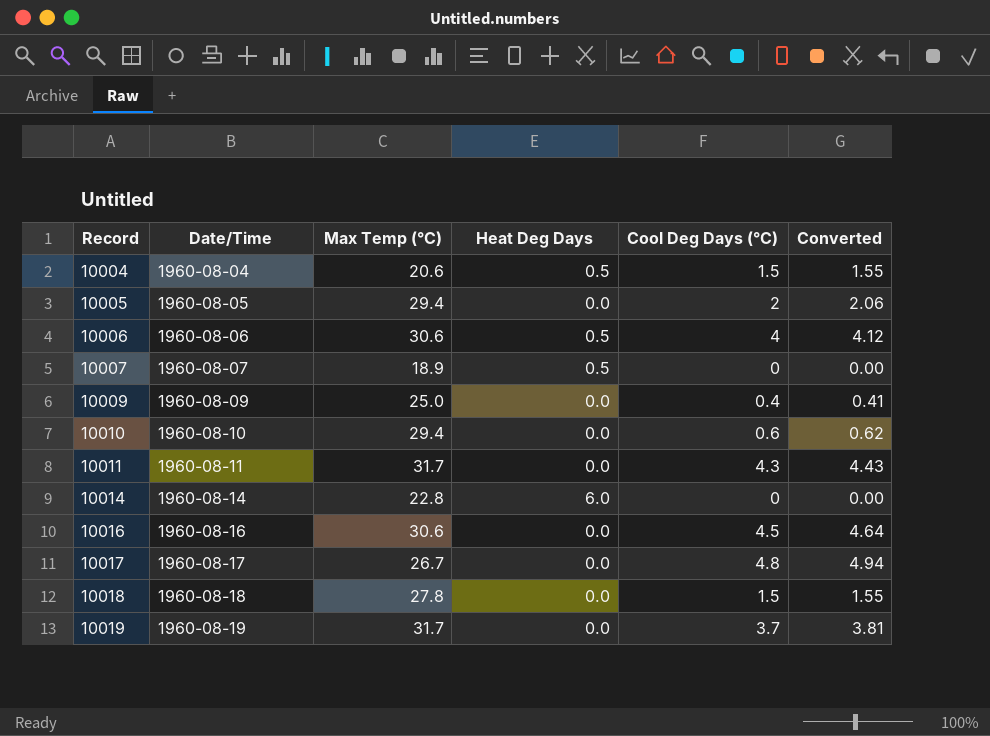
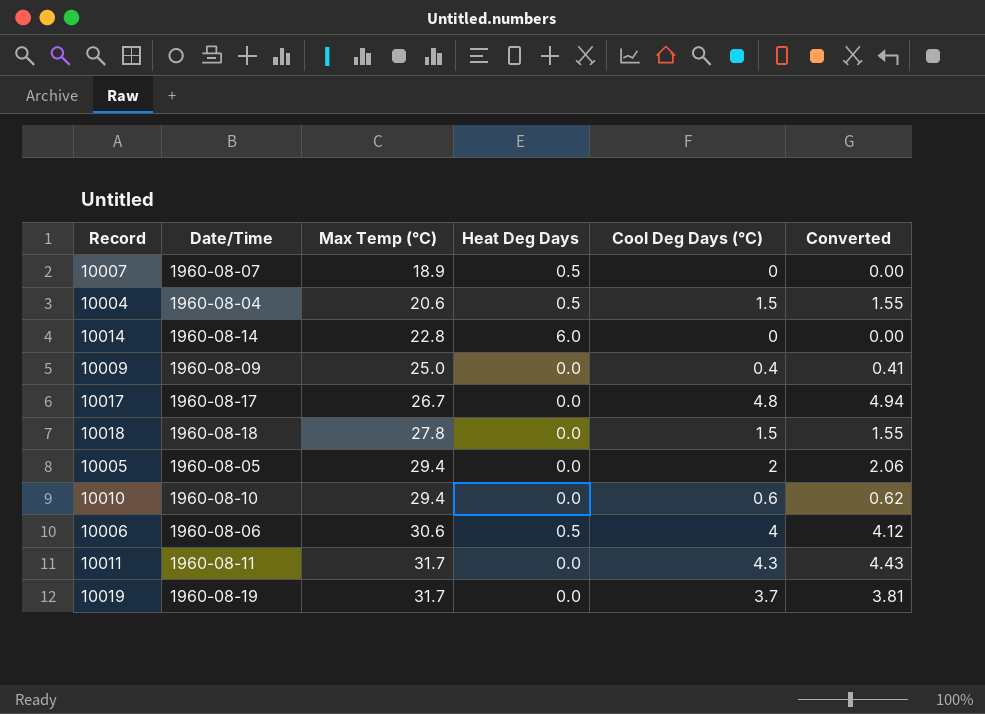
row order: Record ascending -> Max Temp (°C) ascending
row 10016: 1960-08-16 | 30.6 | 0.0 | 4.5 | 4.64 -> none

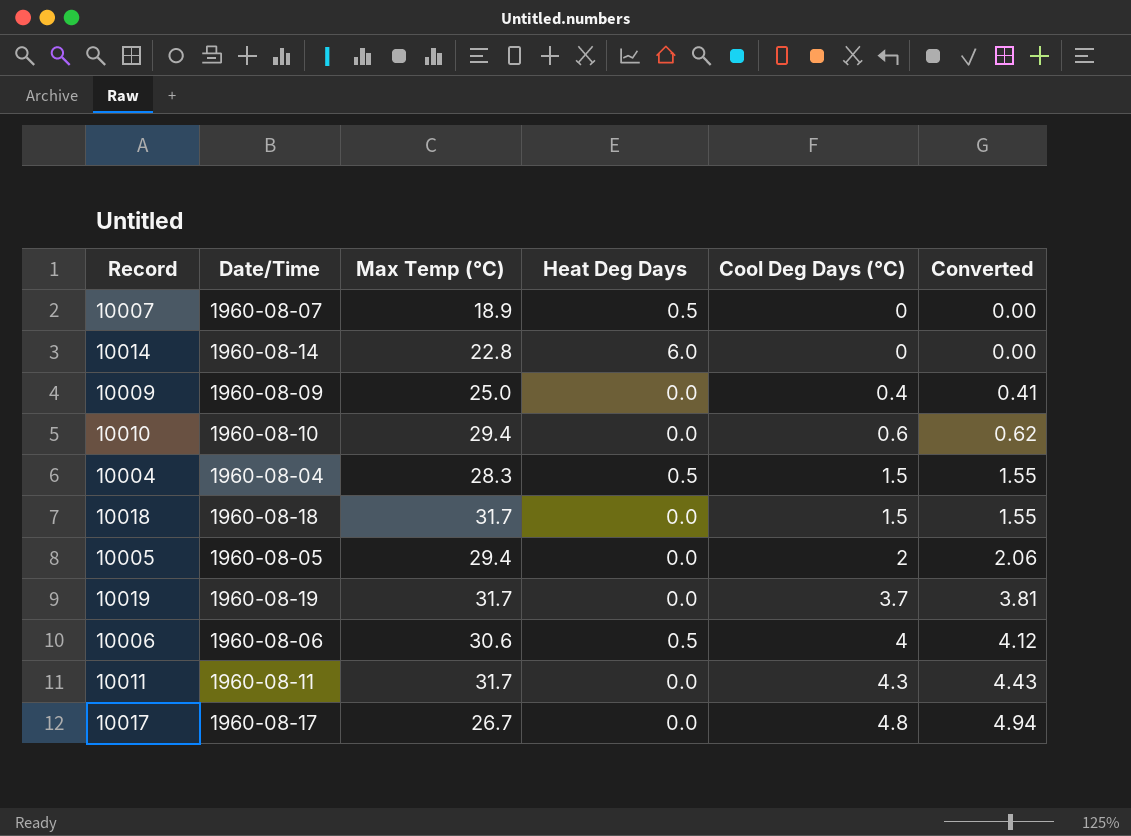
row order: Max Temp (°C) ascending -> Cool Deg Days (°C) ascending
10004 | Max Temp (°C): 20.6 -> 28.3
10018 | Max Temp (°C): 27.8 -> 31.7

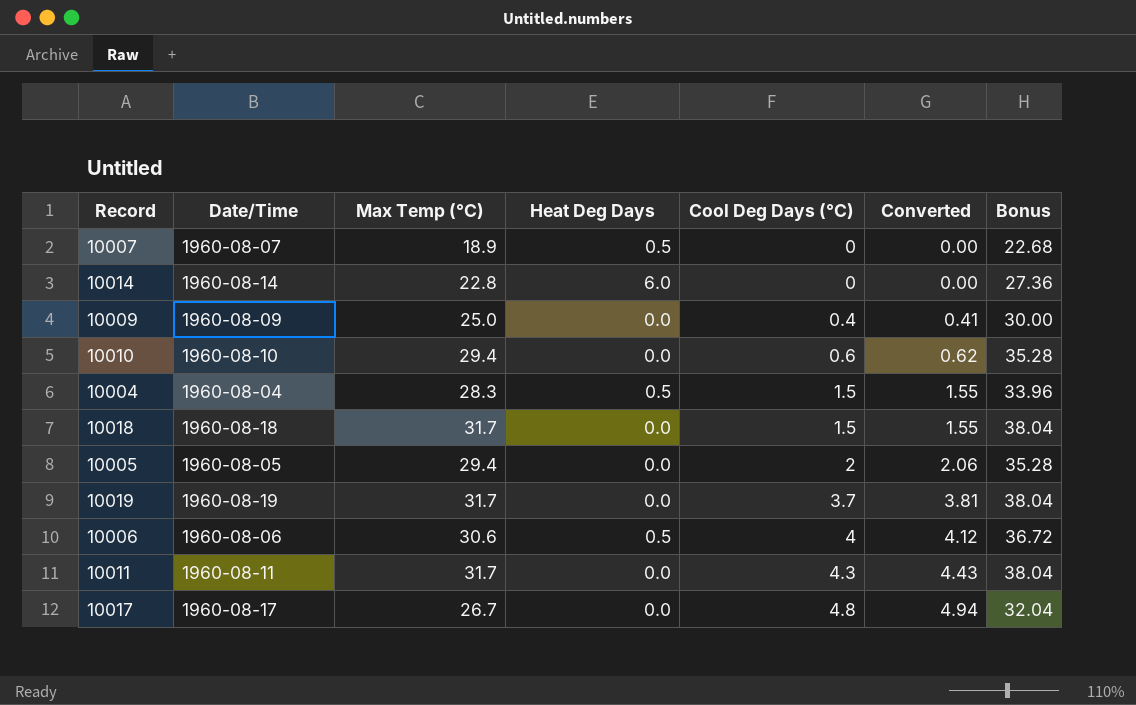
column Bonus | formula: none -> [Max Temp (°C)] * 1.2

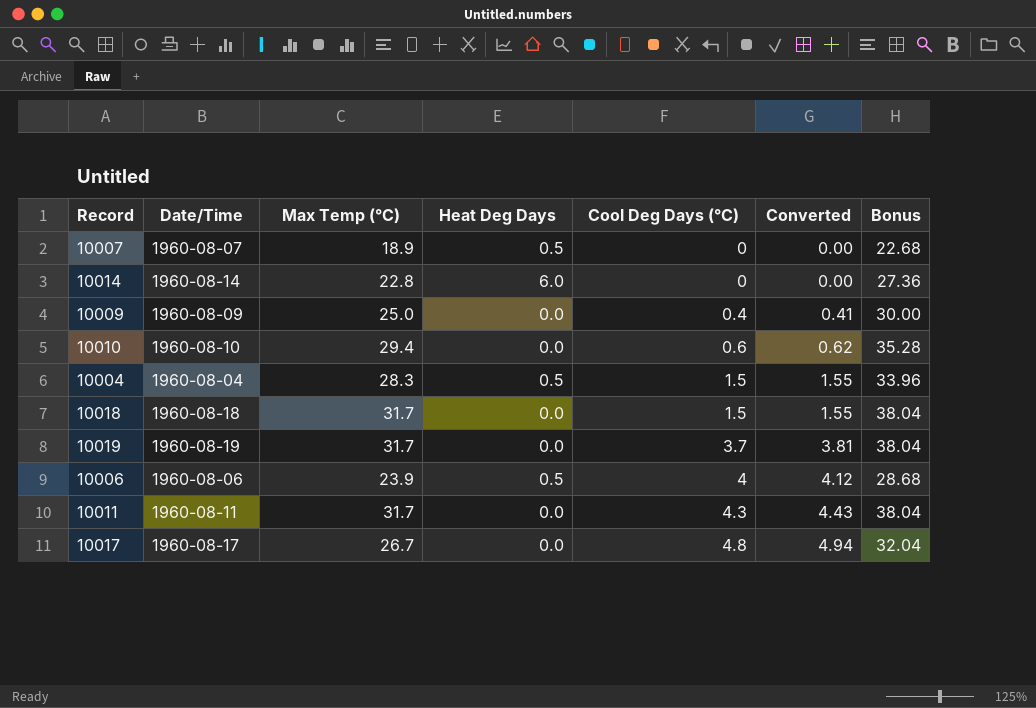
row 10005: 1960-08-05 | 29.4 | 0.0 | 2 | 2.06 | 35.28 -> none
10006 | Max Temp (°C): 30.6 -> 23.9
10006 | Bonus: 36.72 -> 28.68

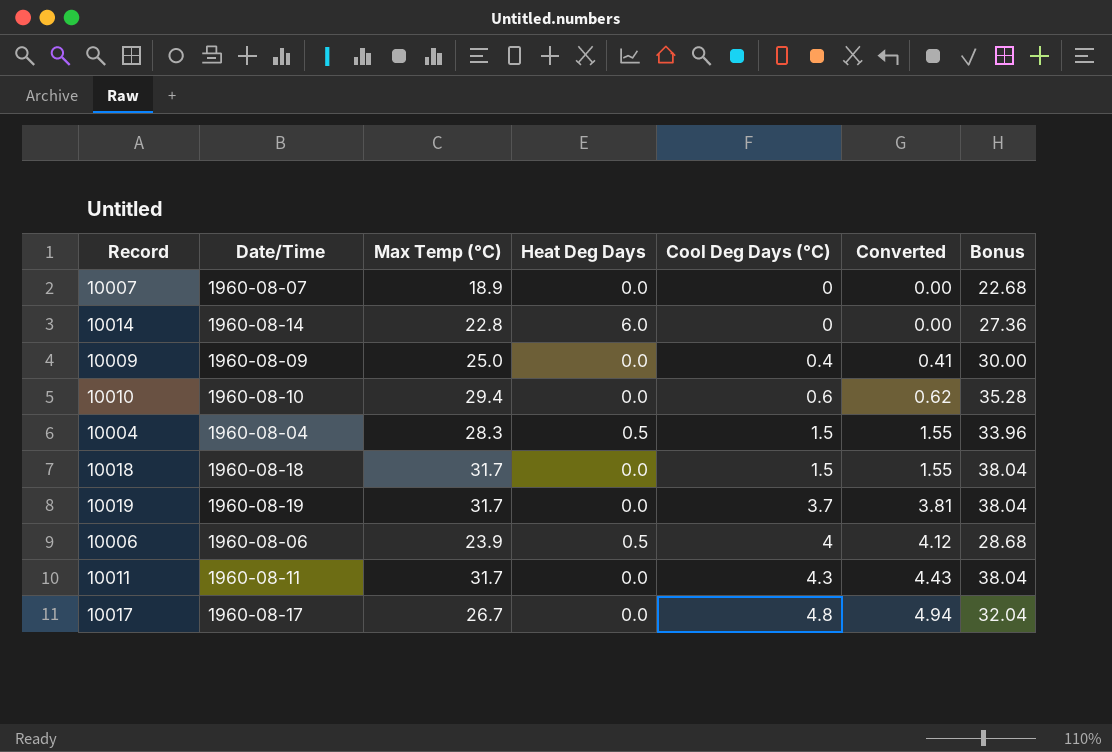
10007 | Heat Deg Days: 0.5 -> 0.0

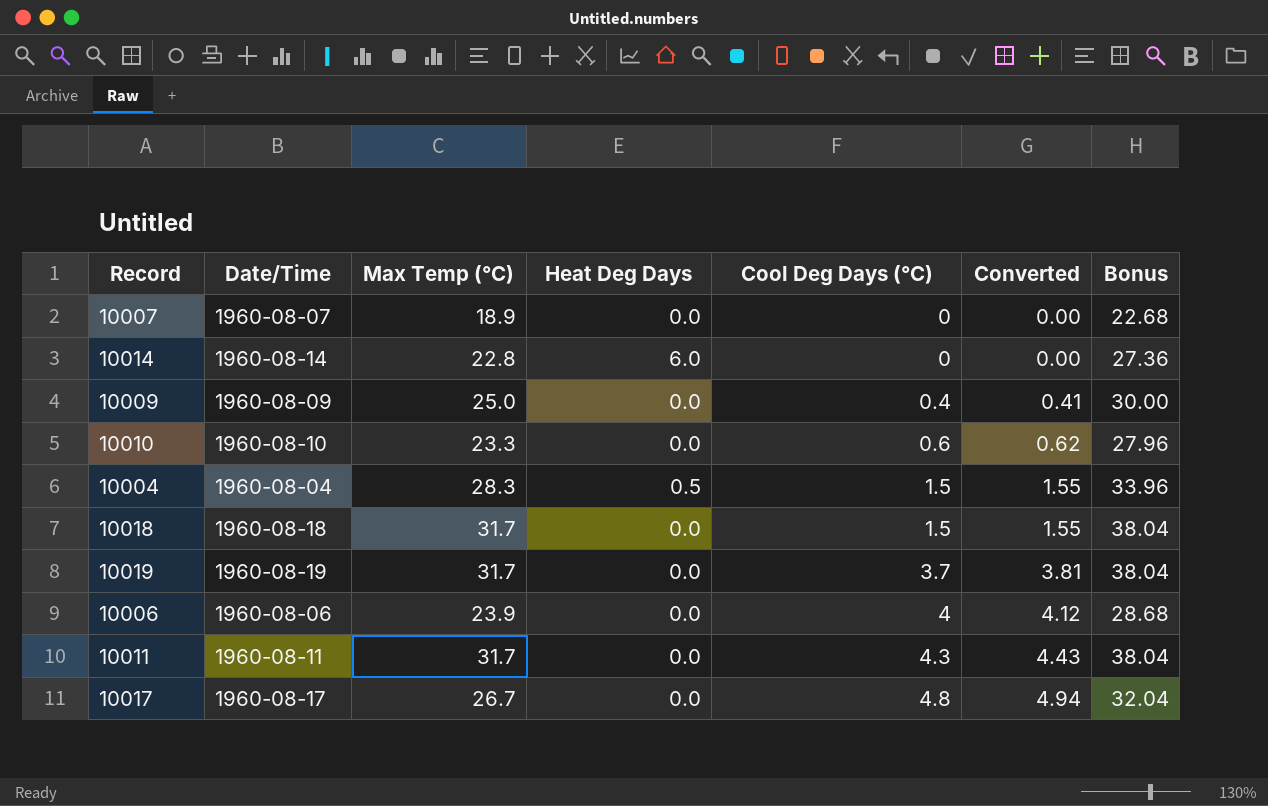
10010 | Max Temp (°C): 29.4 -> 23.3
10010 | Bonus: 35.28 -> 27.96
10006 | Heat Deg Days: 0.5 -> 0.0

